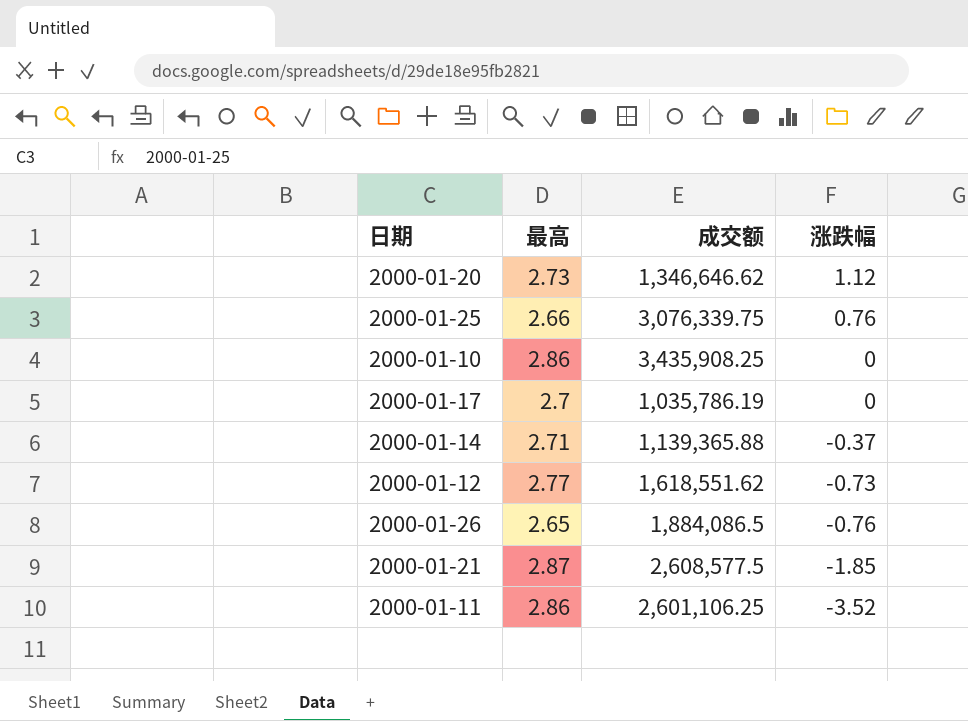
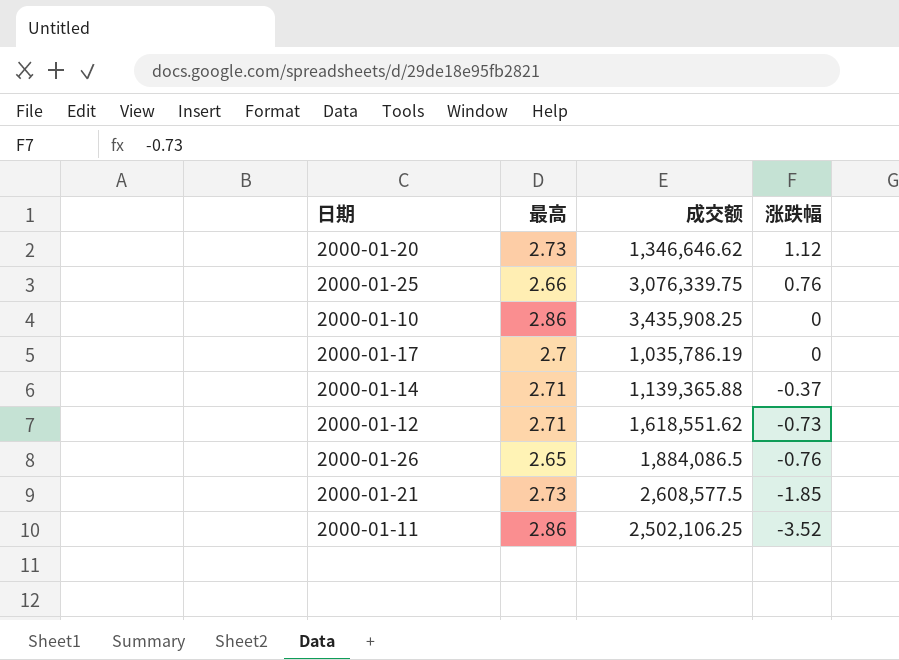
2000-01-12 | 最高: 2.77 -> 2.71
2000-01-21 | 最高: 2.87 -> 2.73
2000-01-11 | 成交额: 2,601,106.25 -> 2,502,106.25

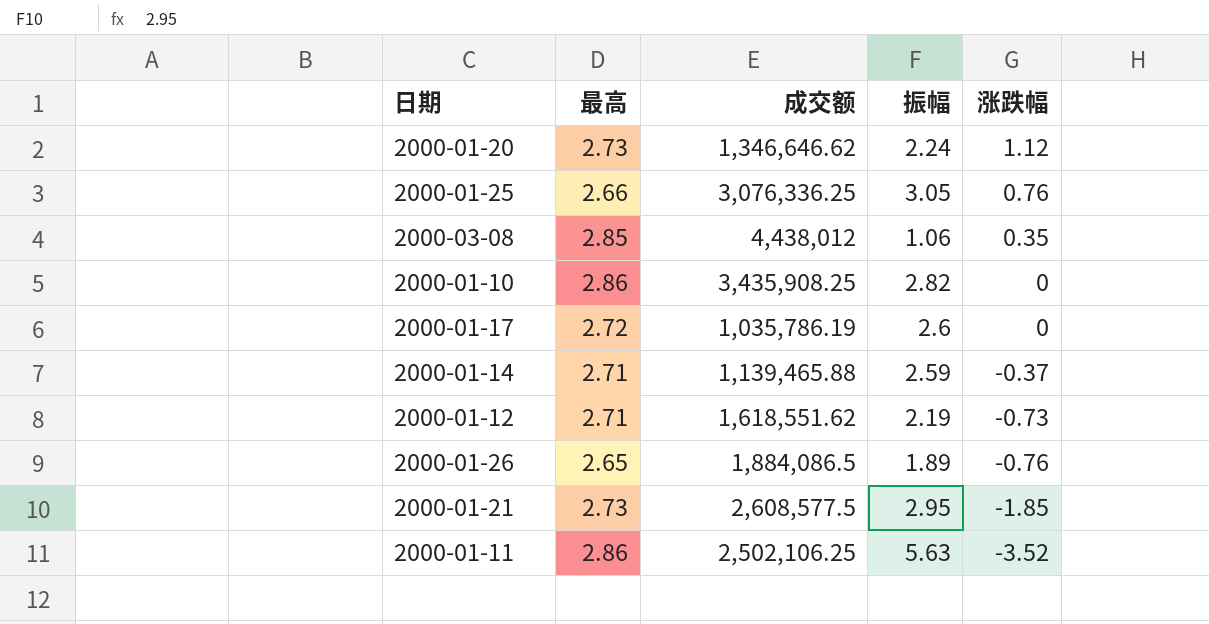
column 振幅 | position: none -> 4
2000-01-25 | 成交额: 3,076,339.75 -> 3,076,336.25
row 2000-03-08: none -> 2.85 | 4,438,012 | 1.06 | 0.35
2000-01-17 | 最高: 2.7 -> 2.72
2000-01-14 | 成交额: 1,139,365.88 -> 1,139,465.88

